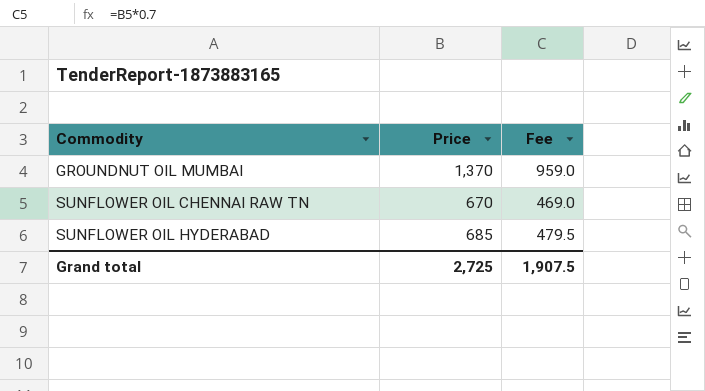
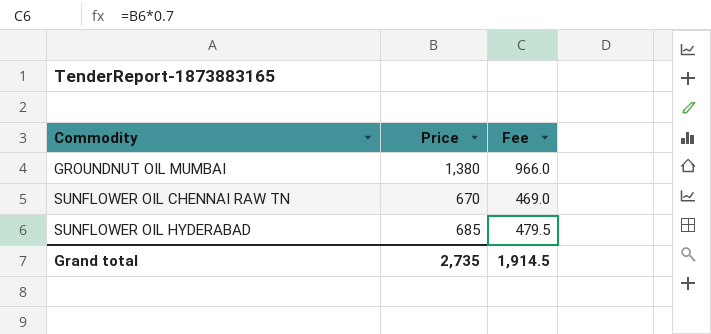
GROUNDNUT OIL MUMBAI | Price: 1,370 -> 1,380
GROUNDNUT OIL MUMBAI | Fee: 959.0 -> 966.0
Grand total | Price: 2,725 -> 2,735
Grand total | Fee: 1,907.5 -> 1,914.5

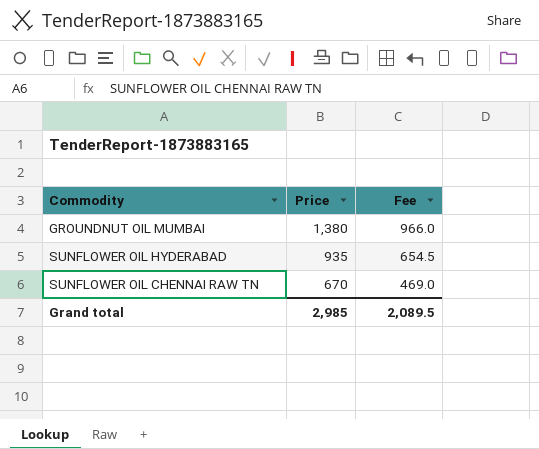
row order: Commodity ascending -> Price descending
SUNFLOWER OIL HYDERABAD | Price: 685 -> 935
SUNFLOWER OIL HYDERABAD | Fee: 479.5 -> 654.5
Grand total | Price: 2,735 -> 2,985
Grand total | Fee: 1,914.5 -> 2,089.5

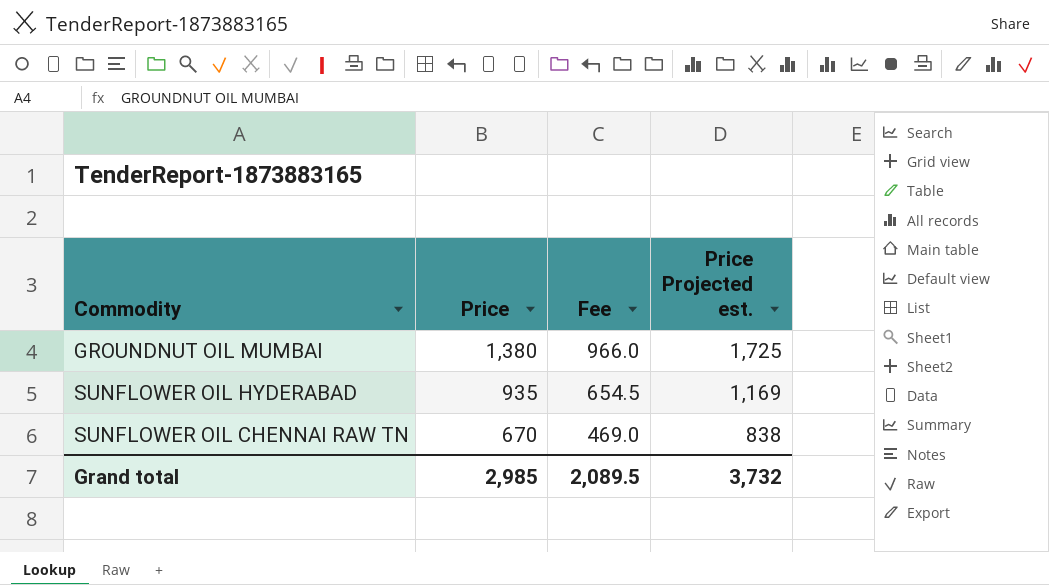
column Price Projected est. | formula: none -> [Price] * 1.25

